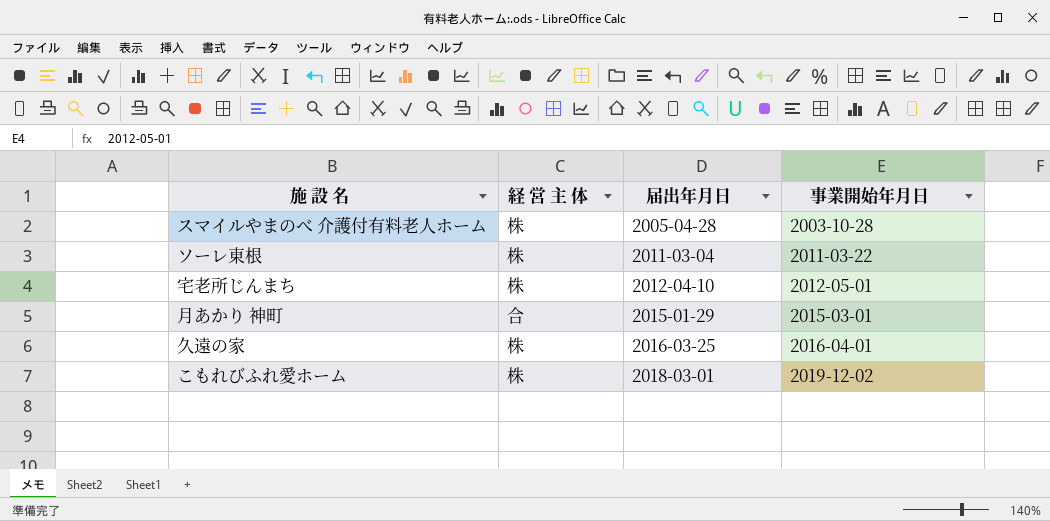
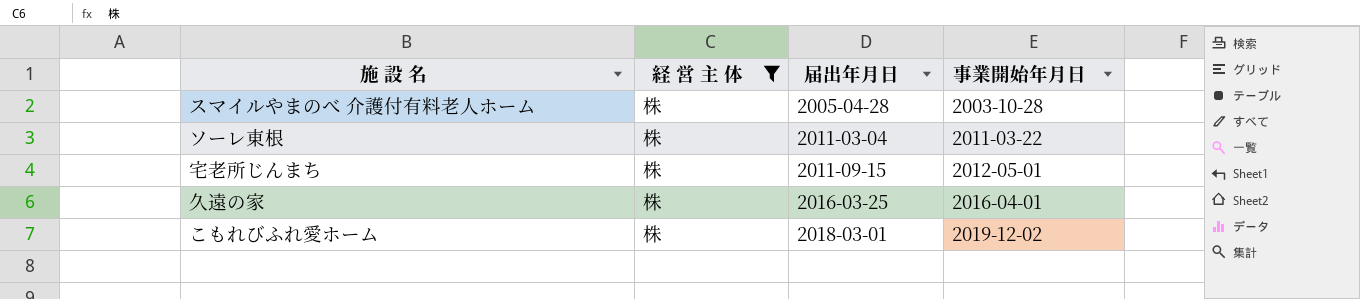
filter: none -> 経 営 主 体 = 株
宅老所じんまち | 届出年月日: 2012-04-10 -> 2011-09-15

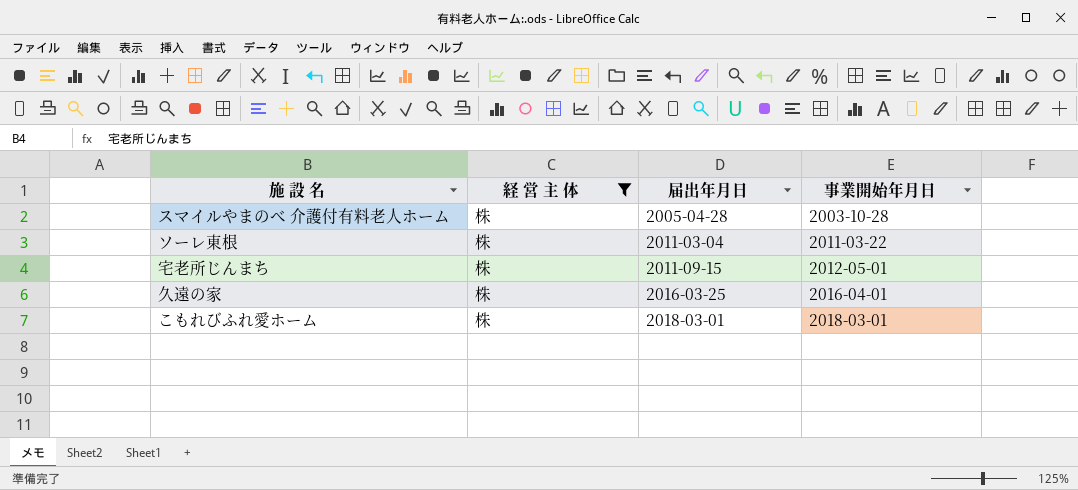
こもれびふれ愛ホーム | 事業開始年月日: 2019-12-02 -> 2018-03-01

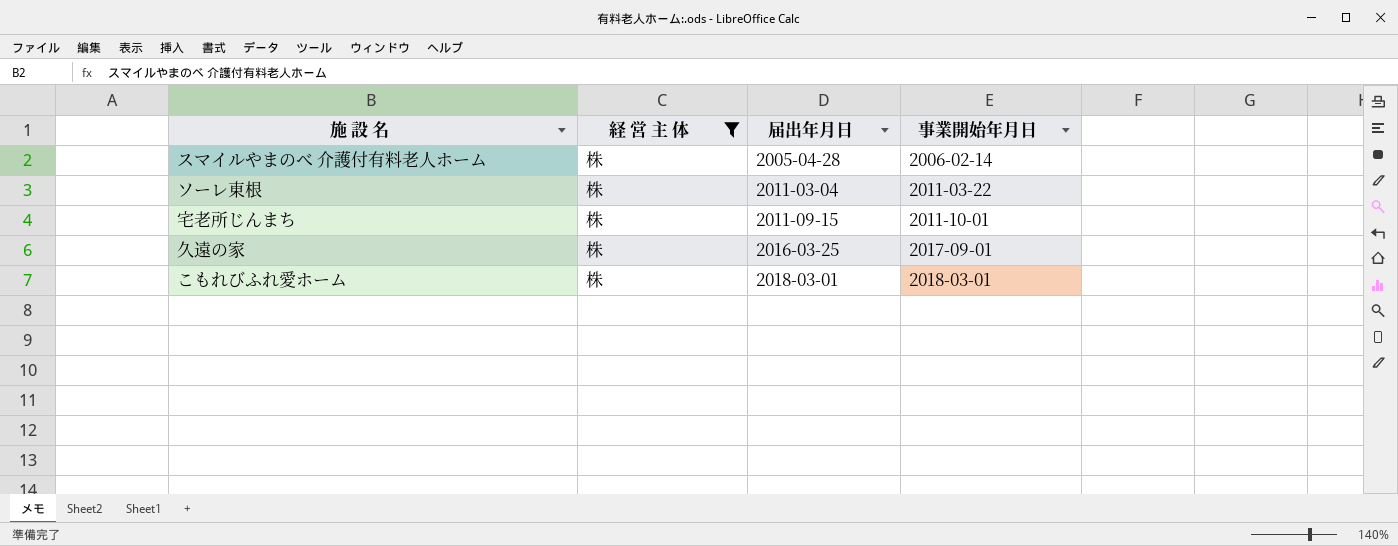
スマイルやまのべ 介護付有料老人ホーム | 事業開始年月日: 2003-10-28 -> 2006-02-14
宅老所じんまち | 事業開始年月日: 2012-05-01 -> 2011-10-01
久遠の家 | 事業開始年月日: 2016-04-01 -> 2017-09-01

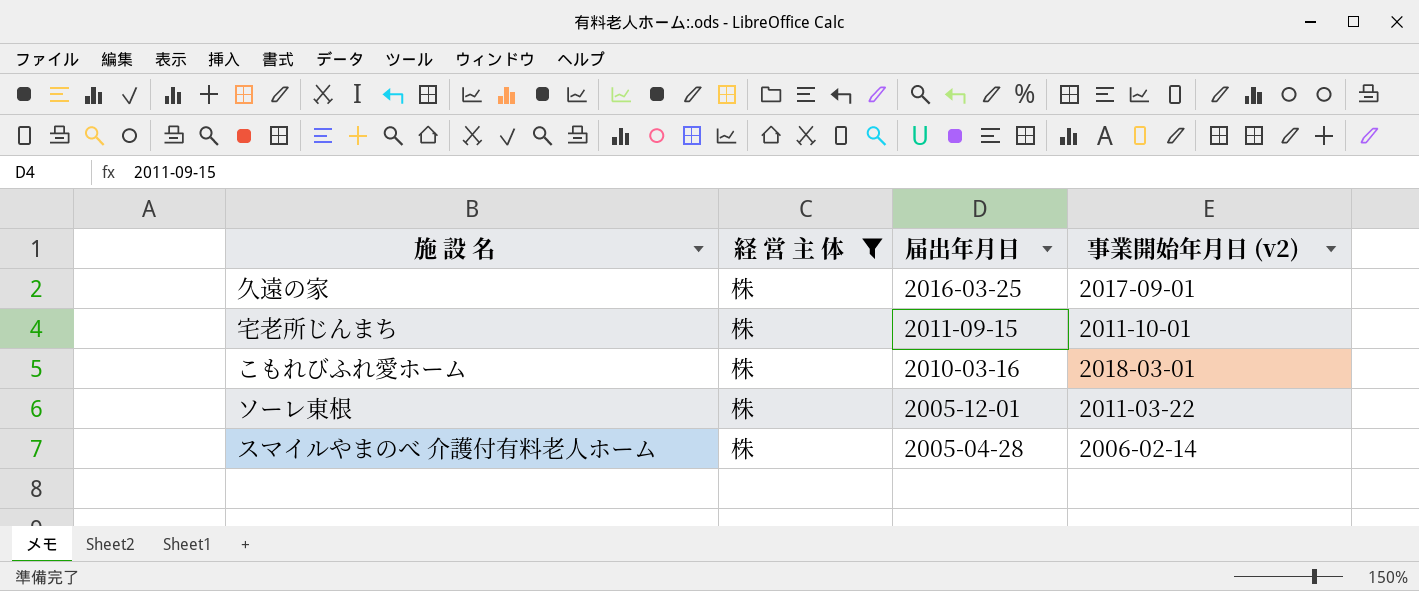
row order: 届出年月日 ascending -> 届出年月日 descending
column name: 事業開始年月日 -> 事業開始年月日 (v2)
こもれびふれ愛ホーム | 届出年月日: 2018-03-01 -> 2010-03-16
ソーレ東根 | 届出年月日: 2011-03-04 -> 2005-12-01

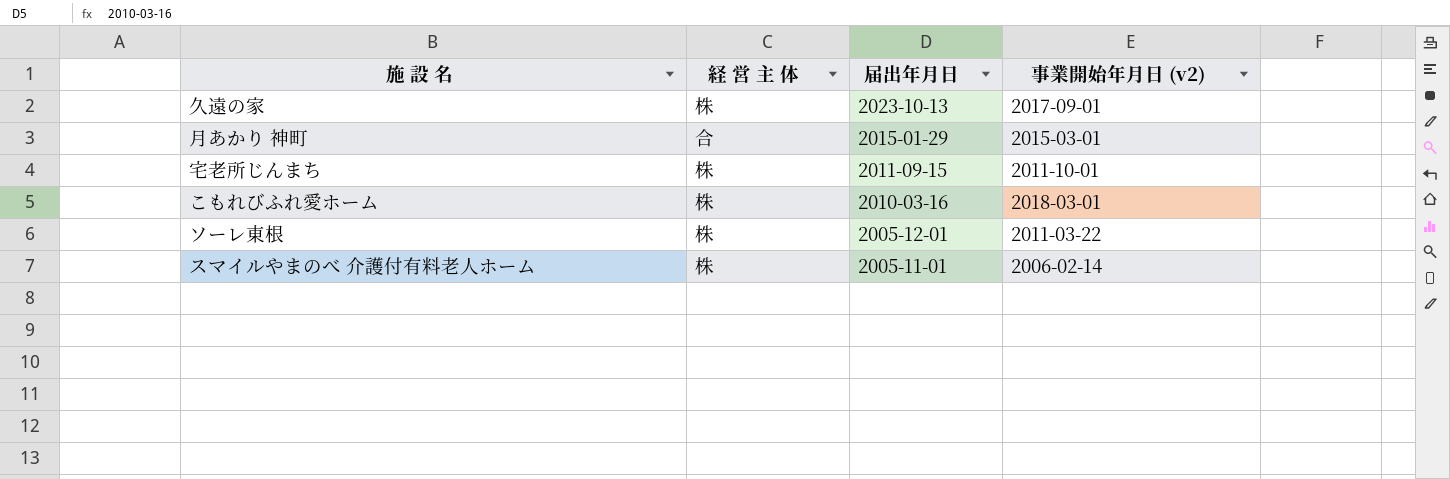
filter: 経 営 主 体 = 株 -> none
久遠の家 | 届出年月日: 2016-03-25 -> 2023-10-13
スマイルやまのべ 介護付有料老人ホーム | 届出年月日: 2005-04-28 -> 2005-11-01

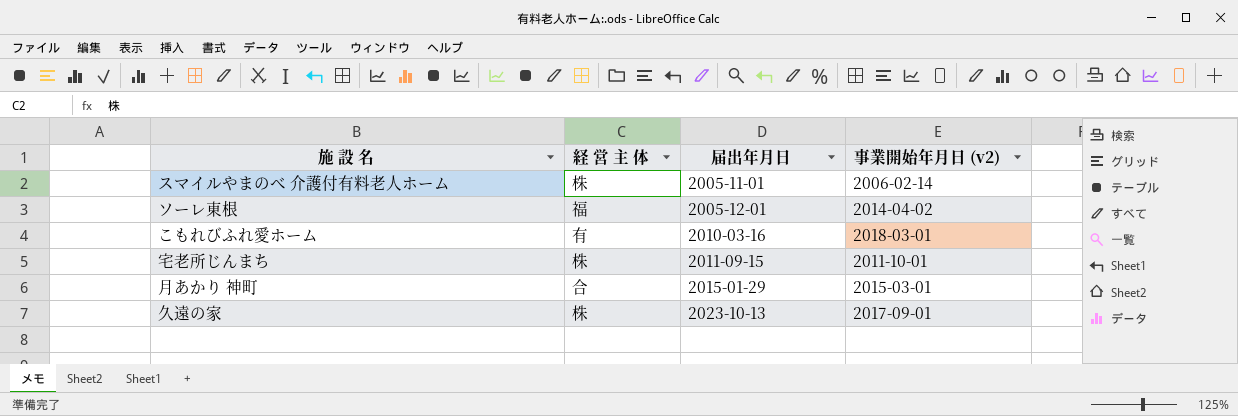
row order: 届出年月日 descending -> 届出年月日 ascending
ソーレ東根 | 経 営 主 体: 株 -> 福
ソーレ東根 | 事業開始年月日 (v2): 2011-03-22 -> 2014-04-02
こもれびふれ愛ホーム | 経 営 主 体: 株 -> 有

